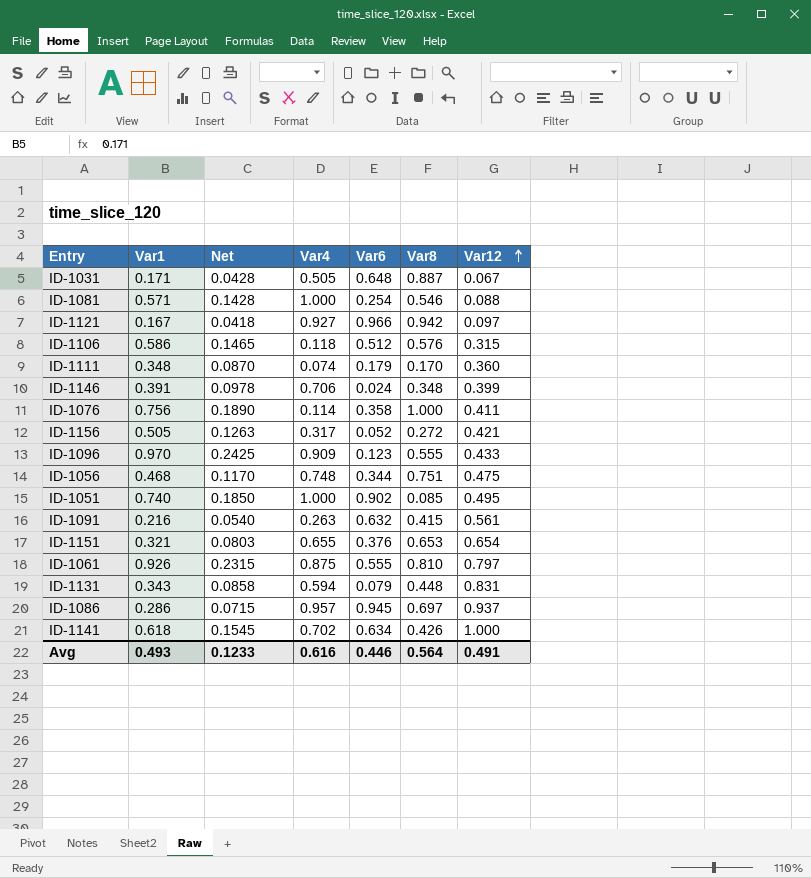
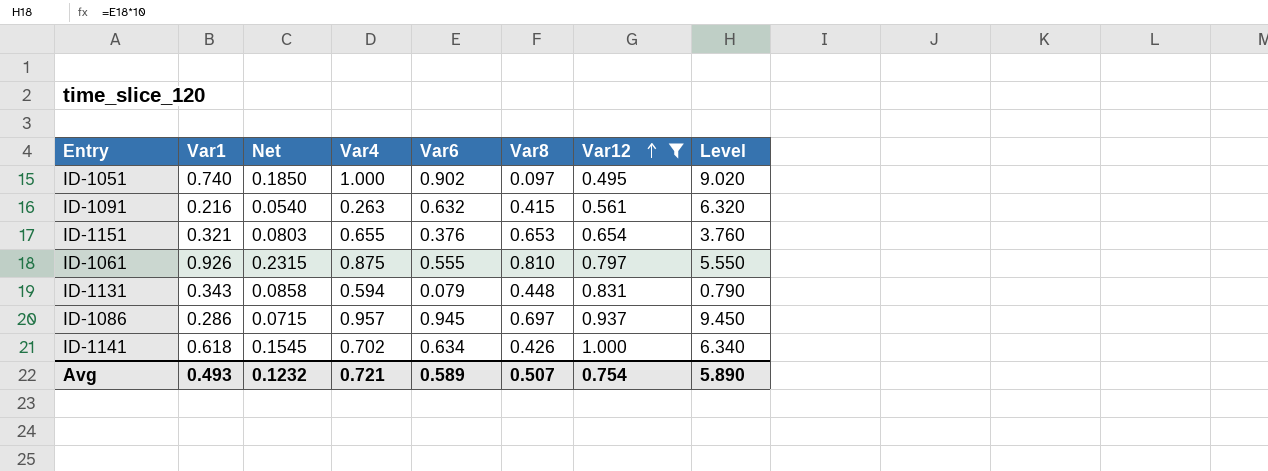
filter: none -> Var12 >= 0.495
column Level | formula: none -> [Var6] * 10
ID-1051 | Var8: 0.085 -> 0.097
Avg | Net: 0.1233 -> 0.1232
Avg | Var4: 0.616 -> 0.721
Avg | Var6: 0.446 -> 0.589
Avg | Var8: 0.564 -> 0.507
Avg | Var12: 0.491 -> 0.754

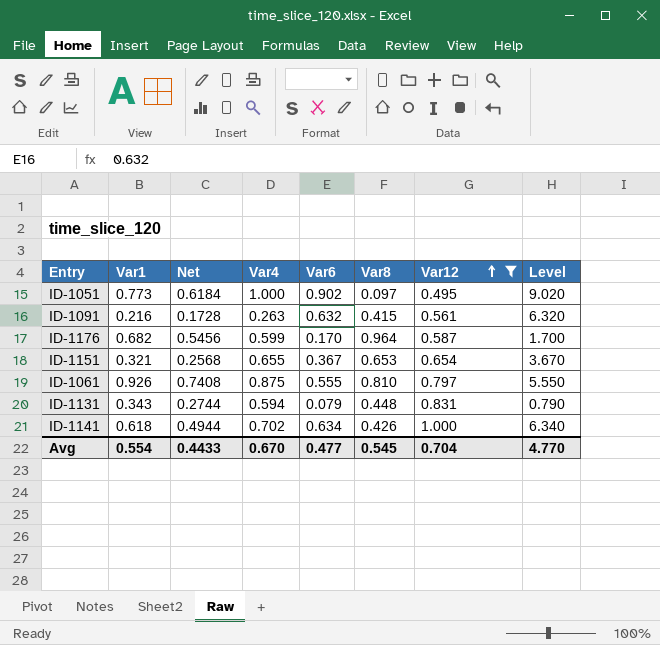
column Net | formula: [Var1] * 0.25 -> [Var1] * 0.8
row ID-1086: 0.286 | 0.0715 | 0.957 | 0.945 | 0.697 | 0.937 | 9.450 -> none
ID-1051 | Var1: 0.740 -> 0.773
row ID-1176: none -> 0.682 | 0.5456 | 0.599 | 0.170 | 0.964 | 0.587 | 1.700
ID-1151 | Var6: 0.376 -> 0.367
ID-1151 | Level: 3.760 -> 3.670
Avg | Var1: 0.493 -> 0.554
Avg | Net: 0.1232 -> 0.4433
Avg | Var4: 0.721 -> 0.670
Avg | Var6: 0.589 -> 0.477
Avg | Var8: 0.507 -> 0.545
Avg | Var12: 0.754 -> 0.704
Avg | Level: 5.890 -> 4.770

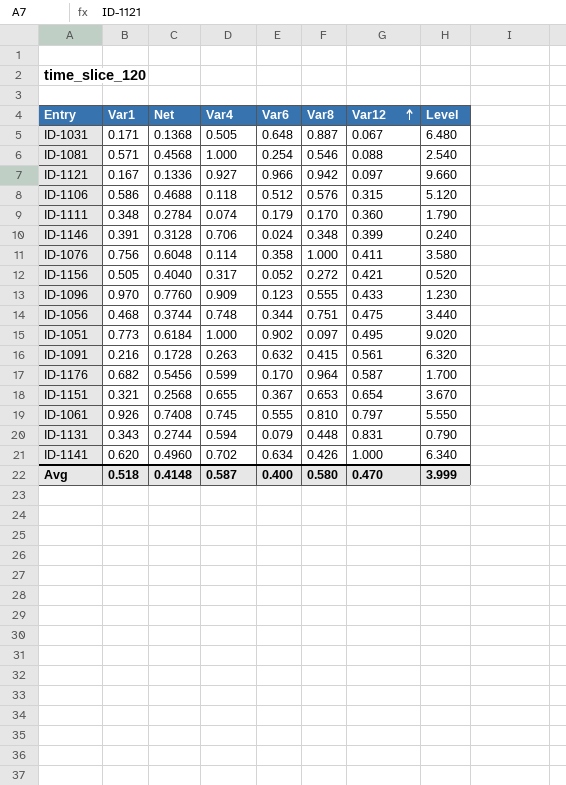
filter: Var12 >= 0.495 -> none
ID-1061 | Var4: 0.875 -> 0.745
ID-1141 | Var1: 0.618 -> 0.620
ID-1141 | Net: 0.4944 -> 0.4960
Avg | Var1: 0.554 -> 0.518
Avg | Net: 0.4433 -> 0.4148
Avg | Var4: 0.670 -> 0.587
Avg | Var6: 0.477 -> 0.400
Avg | Var8: 0.545 -> 0.580
Avg | Var12: 0.704 -> 0.470
Avg | Level: 4.770 -> 3.999

